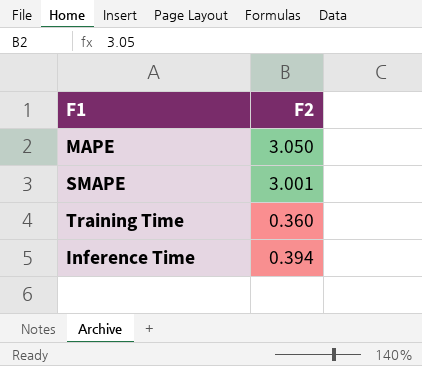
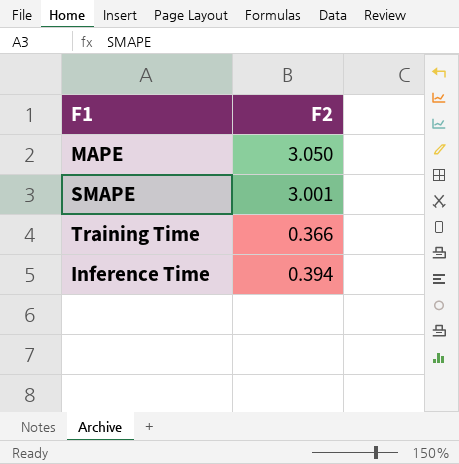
Training Time | F2: 0.360 -> 0.366

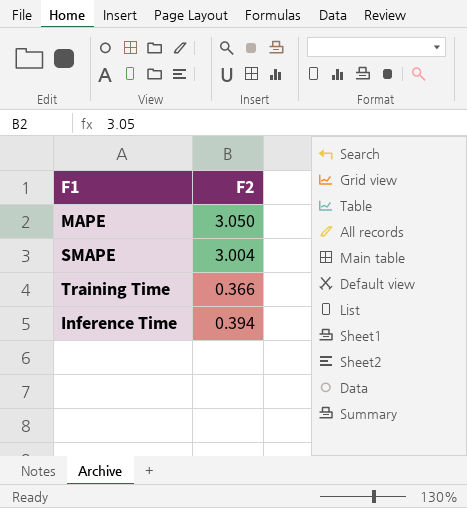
SMAPE | F2: 3.001 -> 3.004

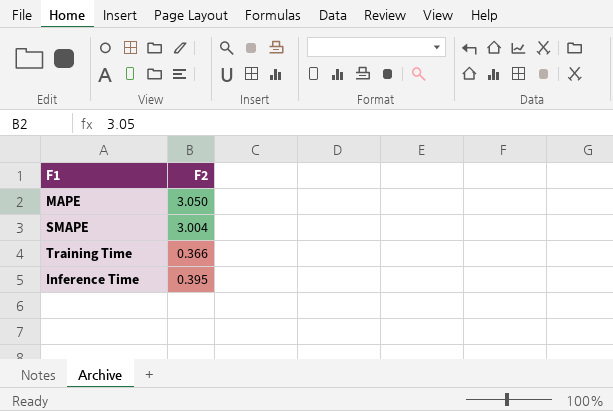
Inference Time | F2: 0.394 -> 0.395

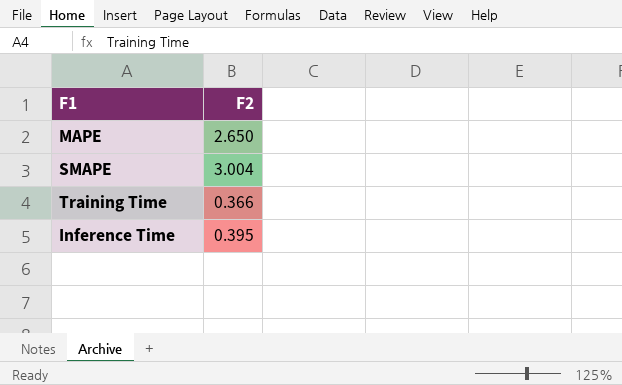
MAPE | F2: 3.050 -> 2.650

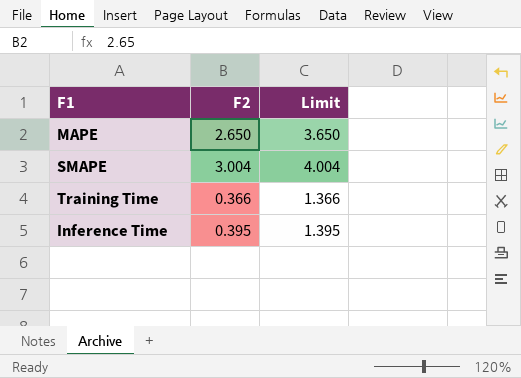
column Limit | formula: none -> [F2] + 1

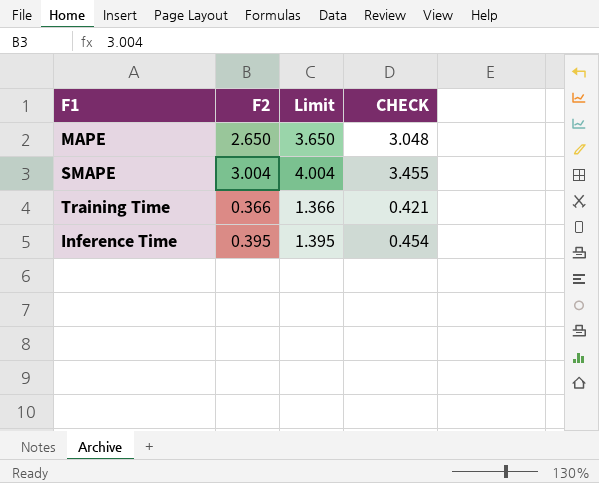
column CHECK | formula: none -> [F2] * 1.15

